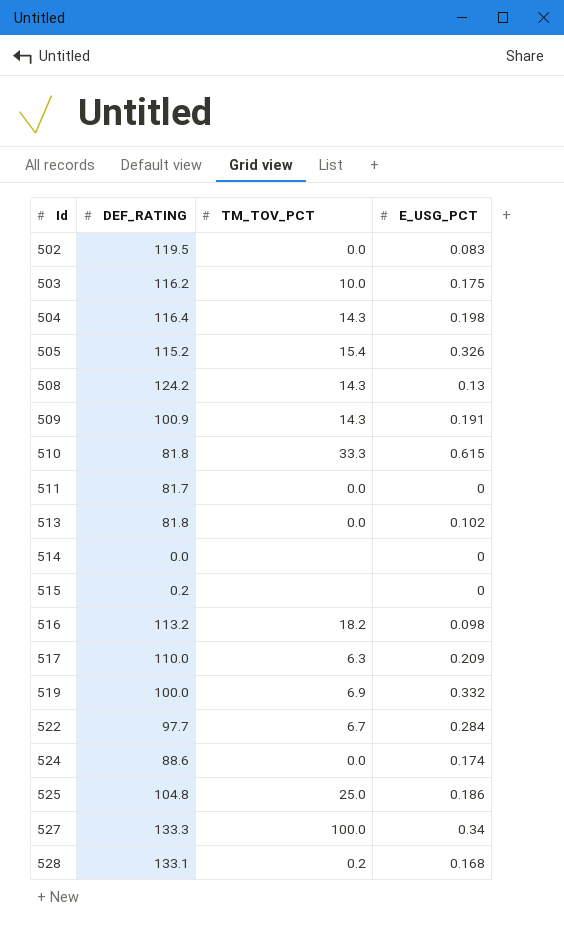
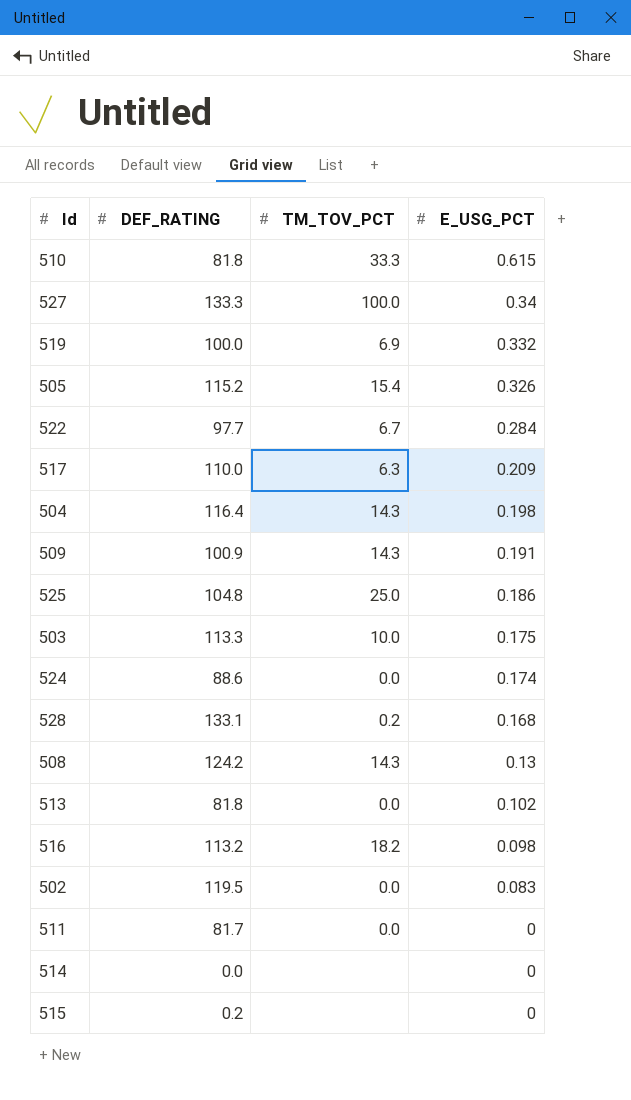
row order: Id ascending -> E_USG_PCT descending
503 | DEF_RATING: 116.2 -> 113.3

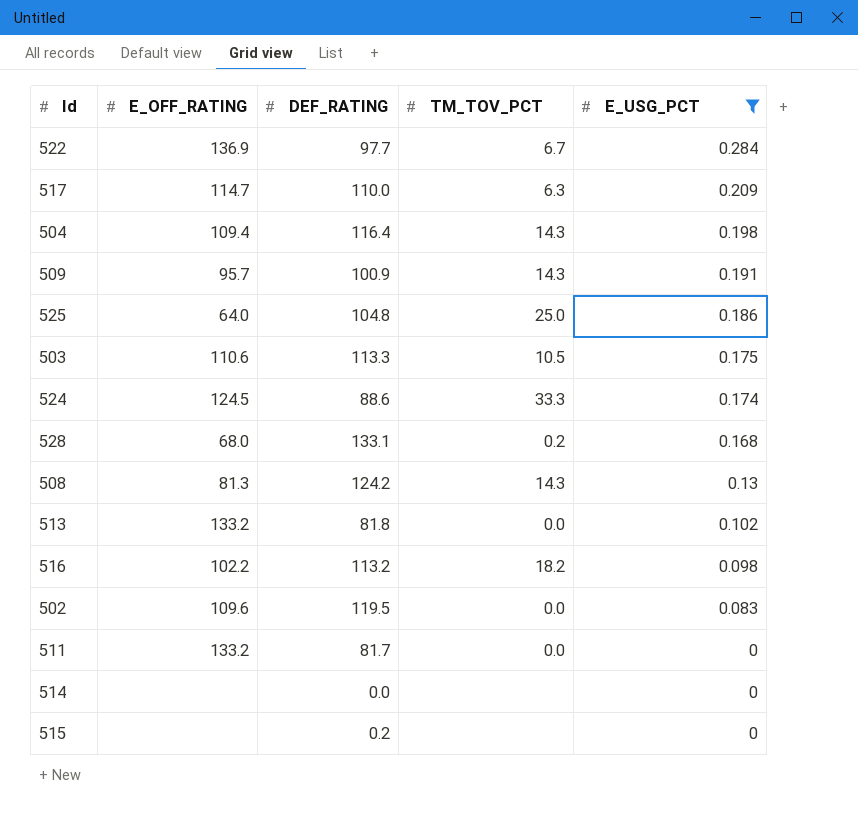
filter: none -> E_USG_PCT <= 0.284
column E_OFF_RATING | position: none -> 2
503 | TM_TOV_PCT: 10.0 -> 10.5
524 | TM_TOV_PCT: 0.0 -> 33.3

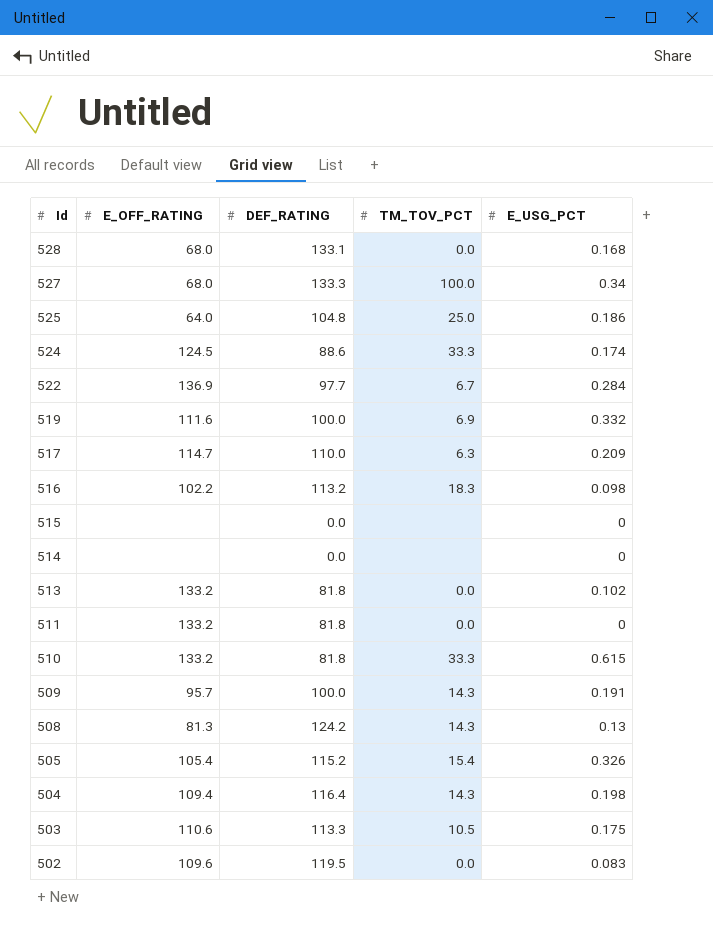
filter: E_USG_PCT <= 0.284 -> none
row order: E_USG_PCT descending -> Id descending
528 | TM_TOV_PCT: 0.2 -> 0.0
516 | TM_TOV_PCT: 18.2 -> 18.3
515 | DEF_RATING: 0.2 -> 0.0
511 | DEF_RATING: 81.7 -> 81.8
509 | DEF_RATING: 100.9 -> 100.0

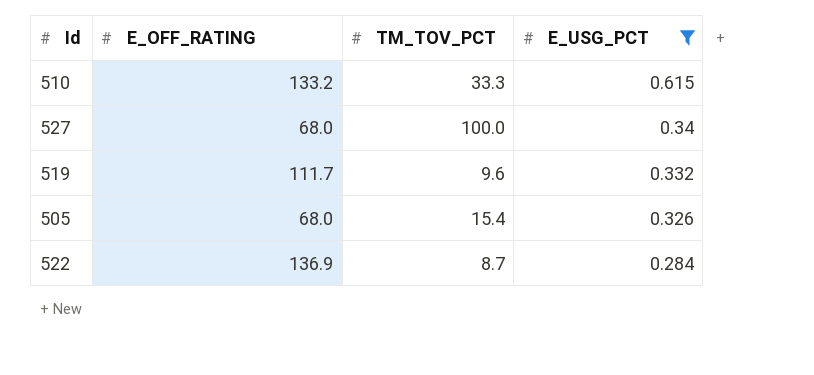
filter: none -> E_USG_PCT >= 0.284
row order: Id descending -> E_USG_PCT descending
column DEF_RATING | position: 3 -> none
519 | E_OFF_RATING: 111.6 -> 111.7
519 | TM_TOV_PCT: 6.9 -> 9.6
505 | E_OFF_RATING: 105.4 -> 68.0
522 | TM_TOV_PCT: 6.7 -> 8.7

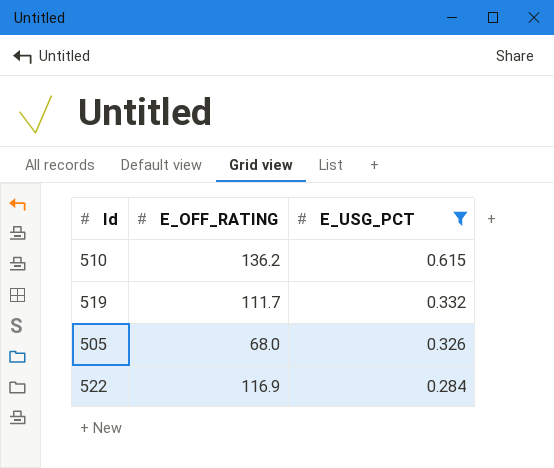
column TM_TOV_PCT | position: 3 -> none
row 527: 68.0 | 100.0 | 0.34 -> none
510 | E_OFF_RATING: 133.2 -> 136.2
522 | E_OFF_RATING: 136.9 -> 116.9

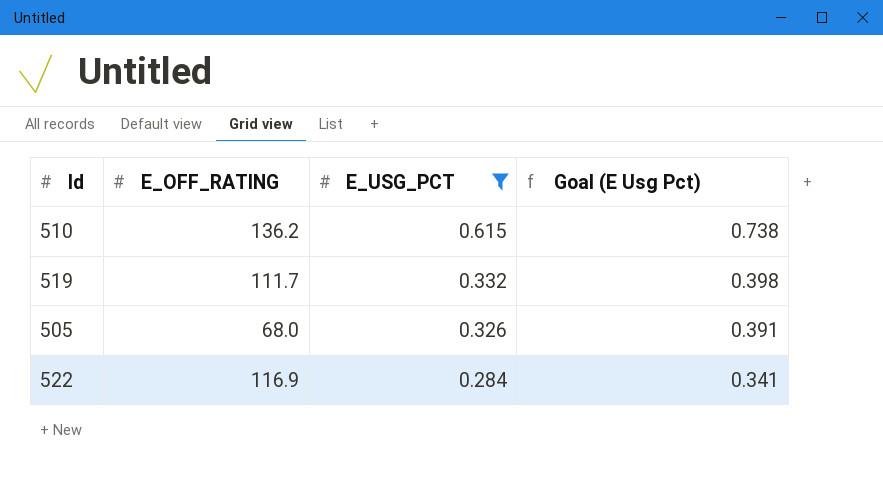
column Goal (E Usg Pct) | formula: none -> [E_USG_PCT] * 1.2

